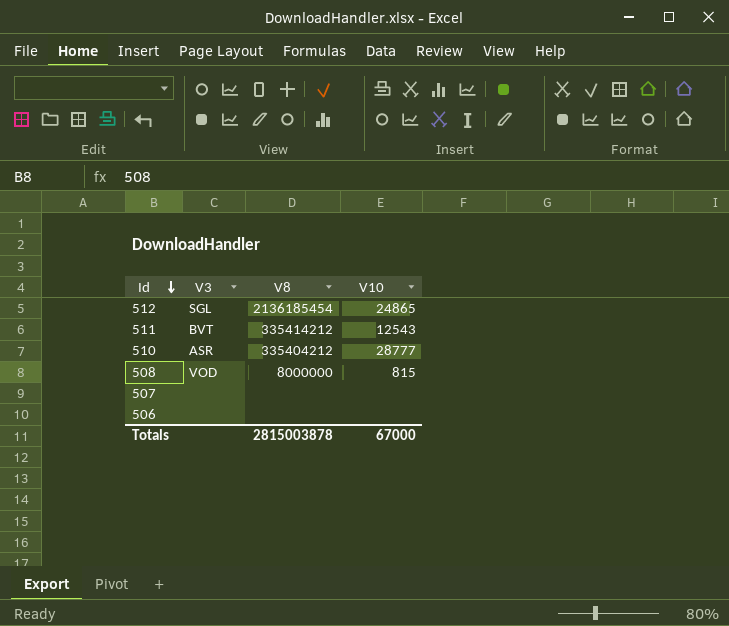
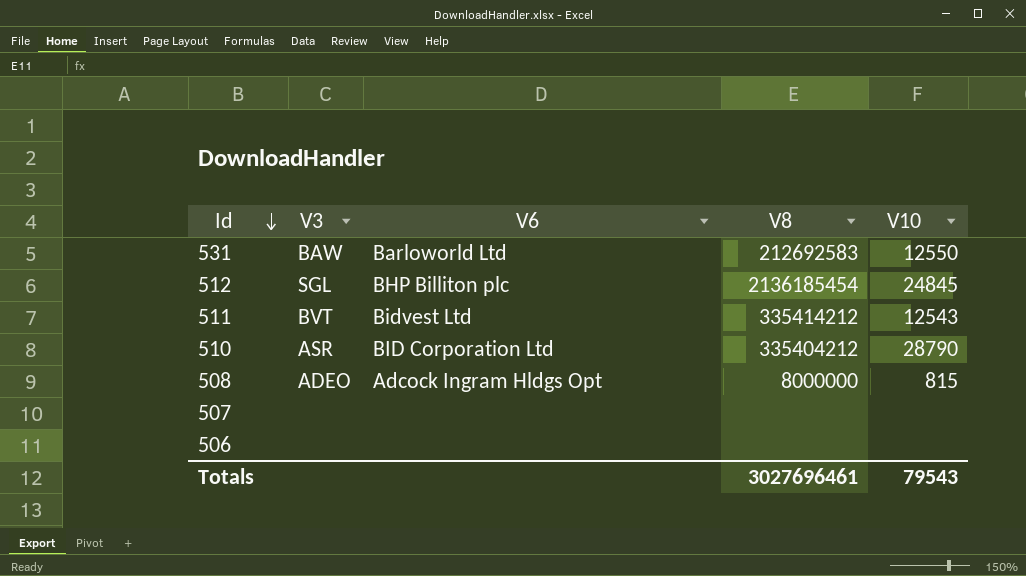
column V6 | position: none -> 3
row 531: none -> BAW | Barloworld Ltd | 212692583 | 12550
512 | V10: 24865 -> 24845
510 | V10: 28777 -> 28790
508 | V3: VOD -> ADEO
Totals | V8: 2815003878 -> 3027696461
Totals | V10: 67000 -> 79543

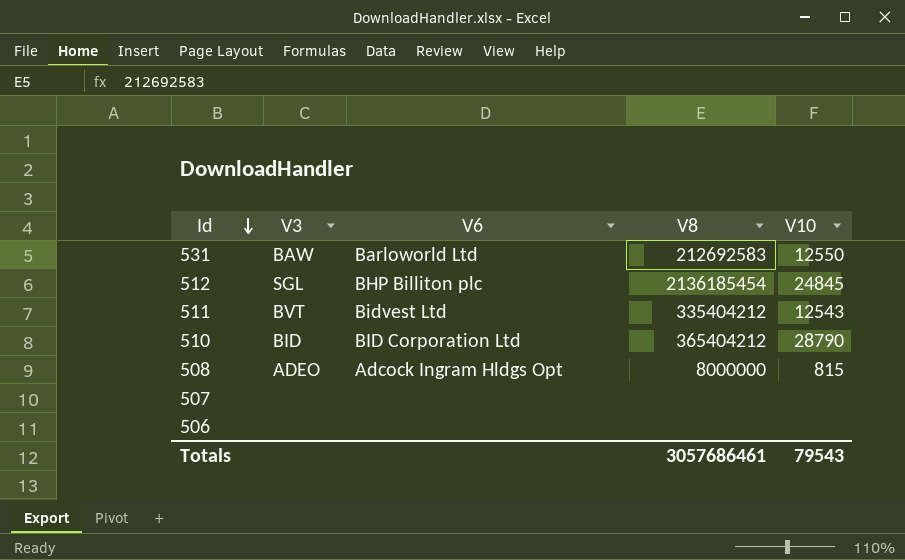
511 | V8: 335414212 -> 335404212
510 | V3: ASR -> BID
510 | V8: 335404212 -> 365404212
Totals | V8: 3027696461 -> 3057686461

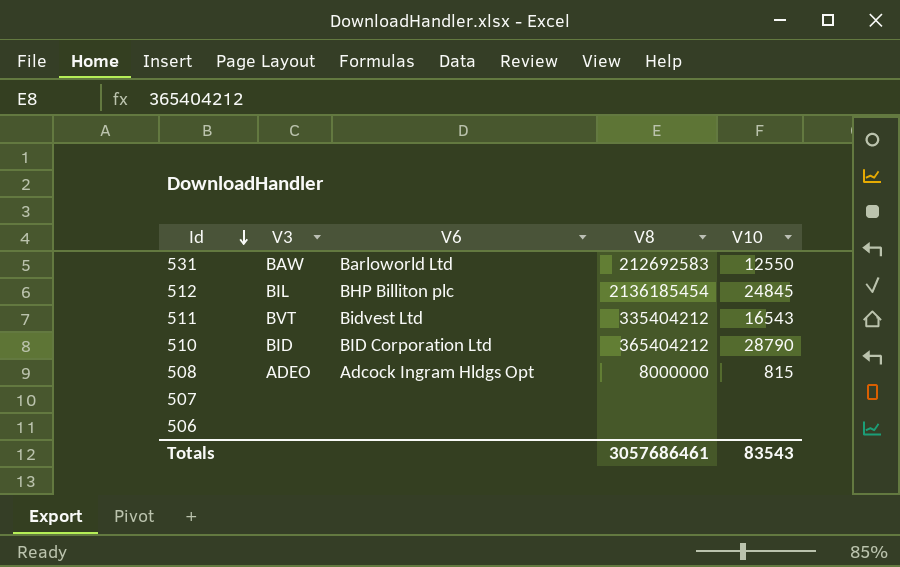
512 | V3: SGL -> BIL
511 | V10: 12543 -> 16543
Totals | V10: 79543 -> 83543

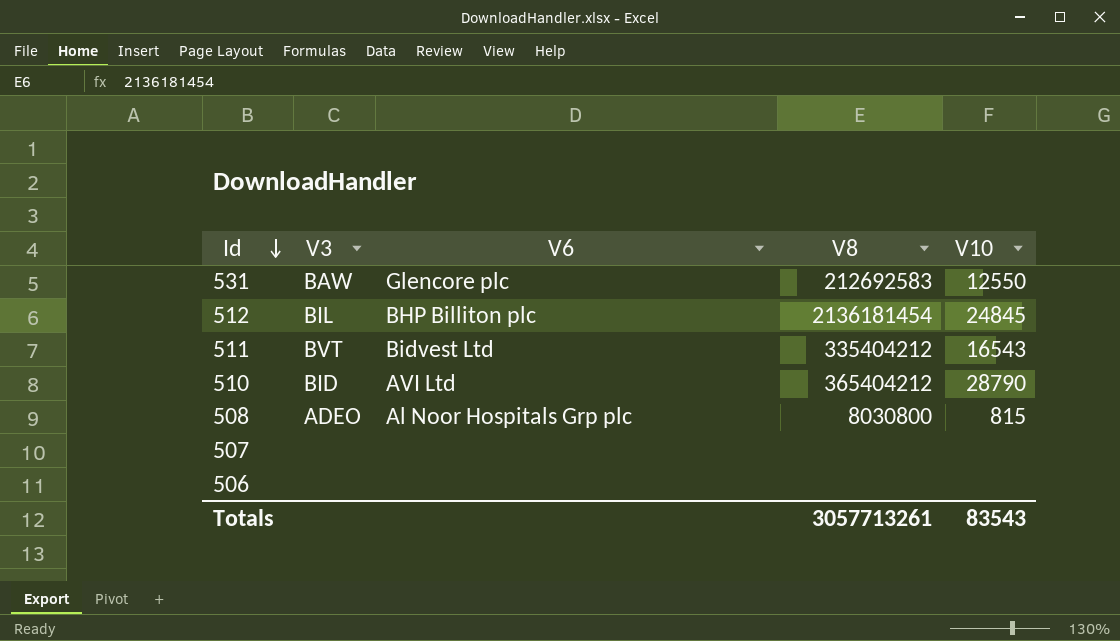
531 | V6: Barloworld Ltd -> Glencore plc
512 | V8: 2136185454 -> 2136181454
510 | V6: BID Corporation Ltd -> AVI Ltd
508 | V6: Adcock Ingram Hldgs Opt -> Al Noor Hospitals Grp plc
508 | V8: 8000000 -> 8030800
Totals | V8: 3057686461 -> 3057713261

